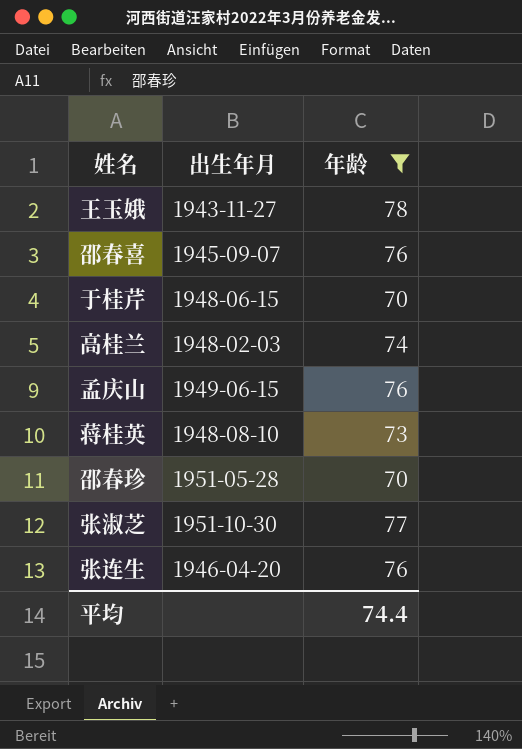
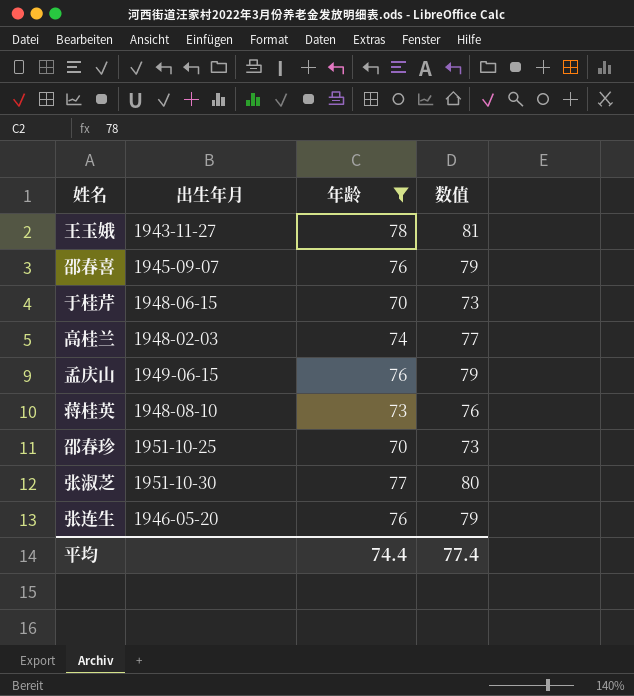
column 数值 | formula: none -> [年龄] + 3
邵春珍 | 出生年月: 1951-05-28 -> 1951-10-25
张连生 | 出生年月: 1946-04-20 -> 1946-05-20

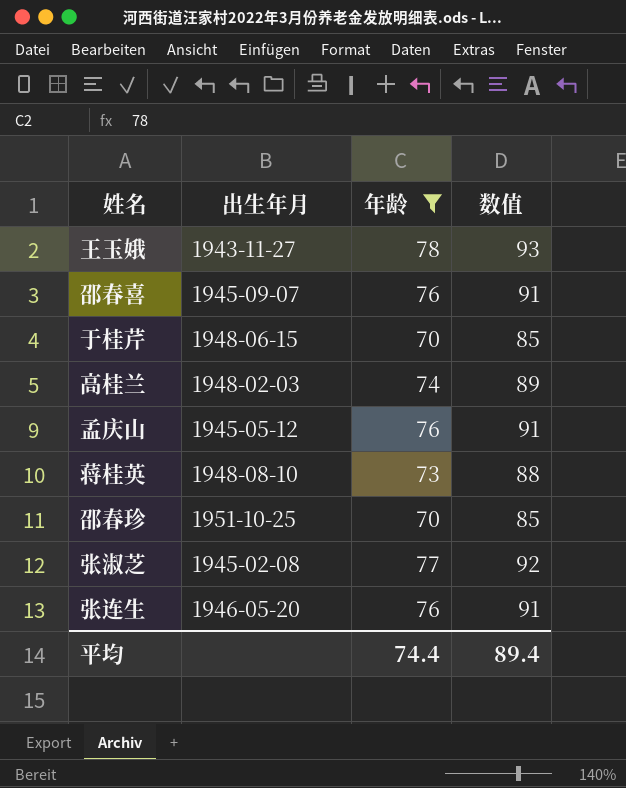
column 数值 | formula: [年龄] + 3 -> [年龄] + 15
孟庆山 | 出生年月: 1949-06-15 -> 1945-05-12
张淑芝 | 出生年月: 1951-10-30 -> 1945-02-08
平均 | 数值: 77.4 -> 89.4

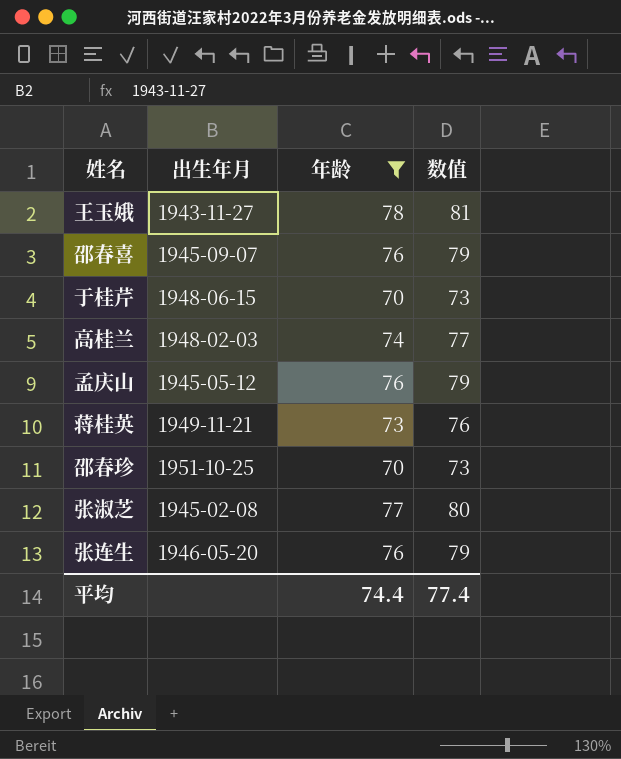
column 数值 | formula: [年龄] + 15 -> [年龄] + 3
蒋桂英 | 出生年月: 1948-08-10 -> 1949-11-21
平均 | 数值: 89.4 -> 77.4

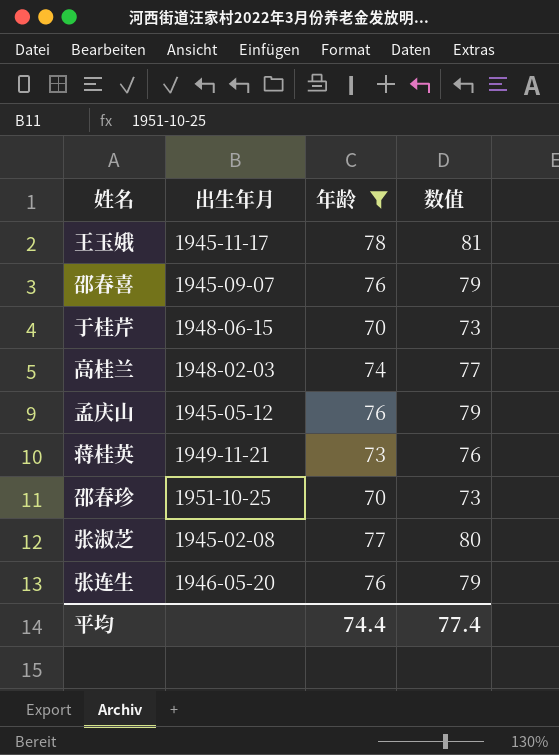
王玉娥 | 出生年月: 1943-11-27 -> 1945-11-17

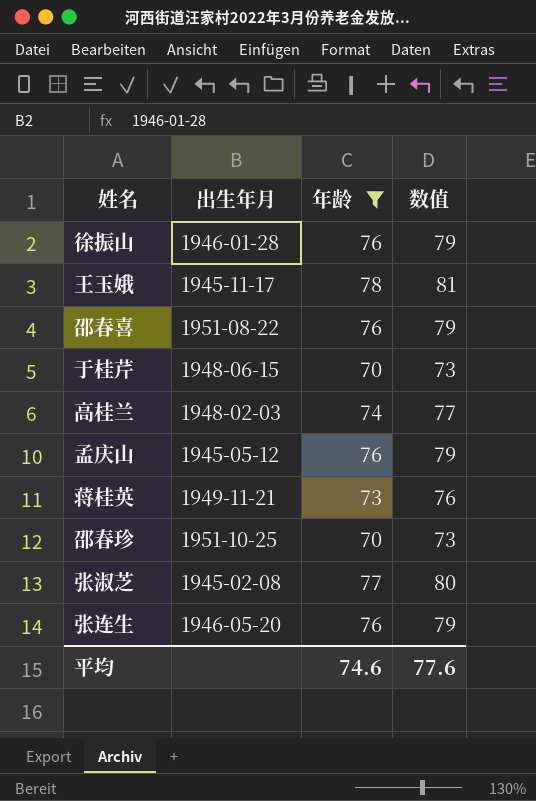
row 徐振山: none -> 1946-01-28 | 76 | 79
邵春喜 | 出生年月: 1945-09-07 -> 1951-08-22
平均 | 年龄: 74.4 -> 74.6
平均 | 数值: 77.4 -> 77.6

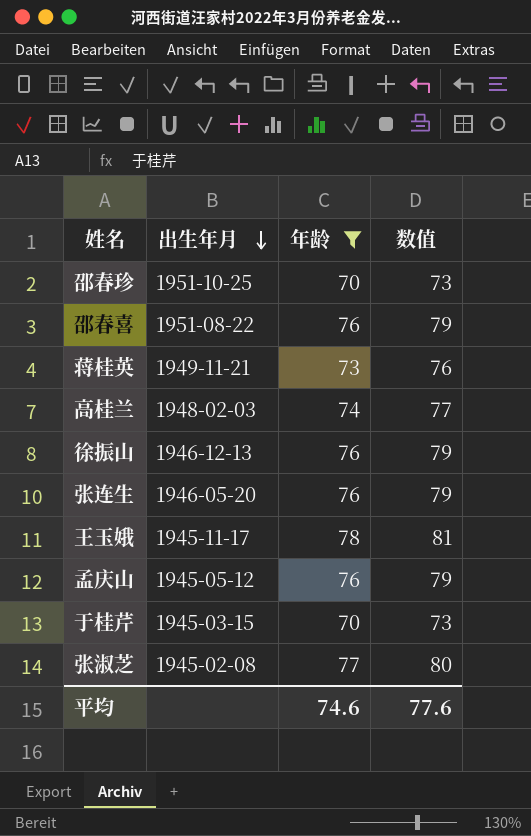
row order: none -> 出生年月 descending
徐振山 | 出生年月: 1946-01-28 -> 1946-12-13
于桂芹 | 出生年月: 1948-06-15 -> 1945-03-15

